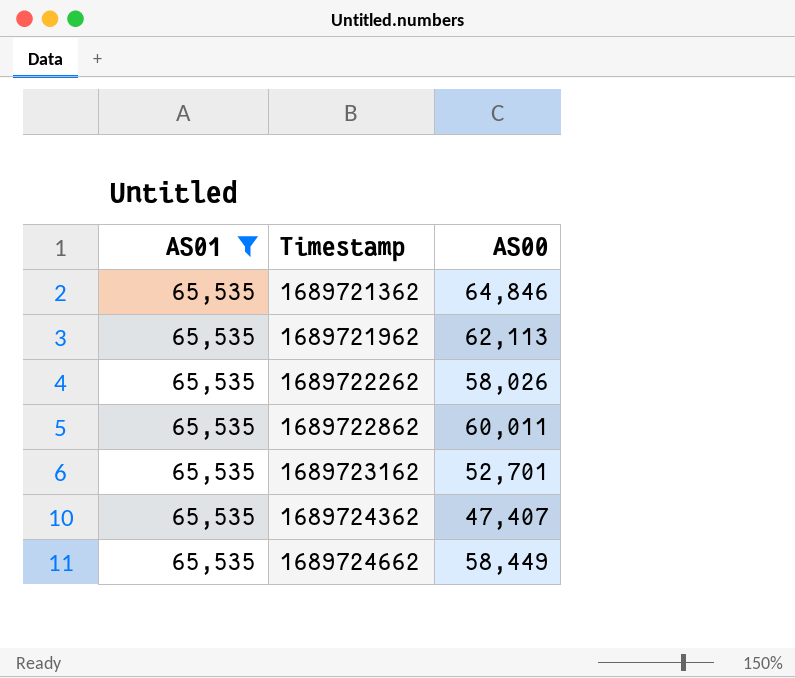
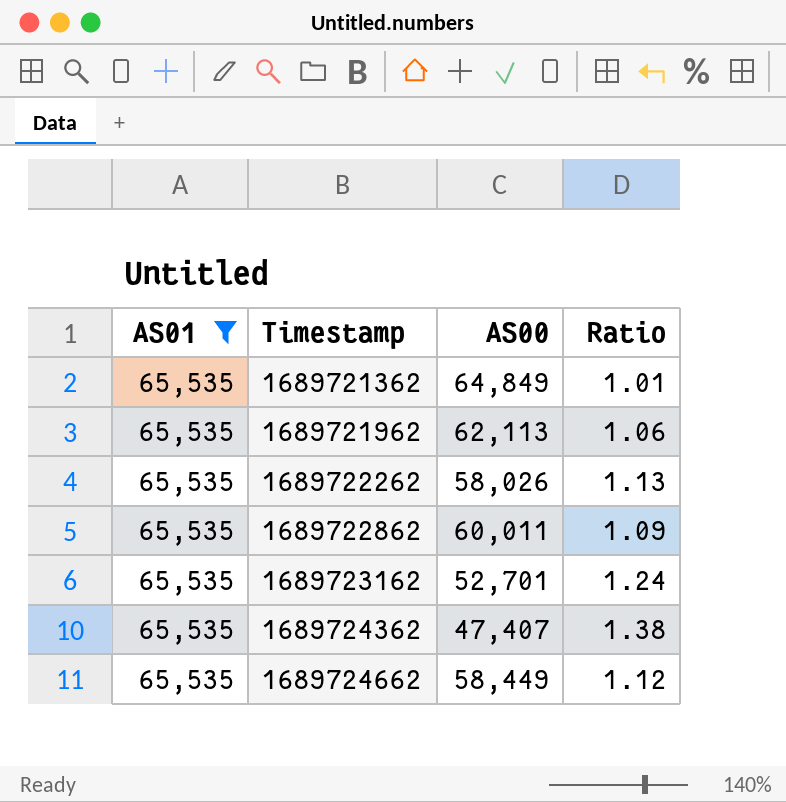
column Ratio | formula: none -> [AS01] / [AS00]
1689721362 | AS00: 64,846 -> 64,849

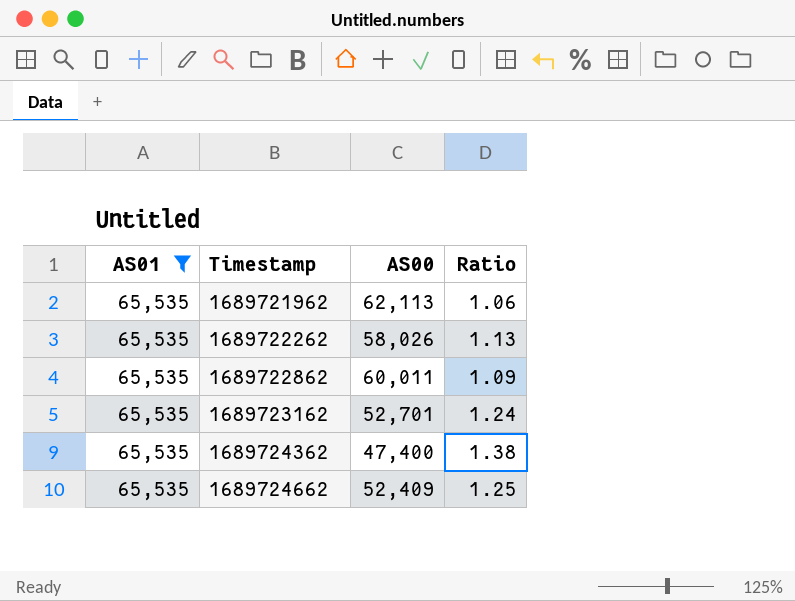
row 1689721362: 65,535 | 64,849 | 1.01 -> none
1689724362 | AS00: 47,407 -> 47,400
1689724662 | AS00: 58,449 -> 52,409
1689724662 | Ratio: 1.12 -> 1.25

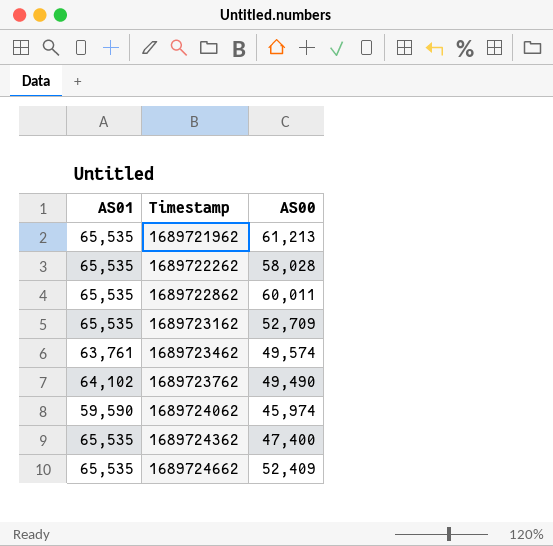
filter: AS01 = 65,535 -> none
column Ratio | formula: [AS01] / [AS00] -> none
1689721962 | AS00: 62,113 -> 61,213
1689722262 | AS00: 58,026 -> 58,028
1689723162 | AS00: 52,701 -> 52,709

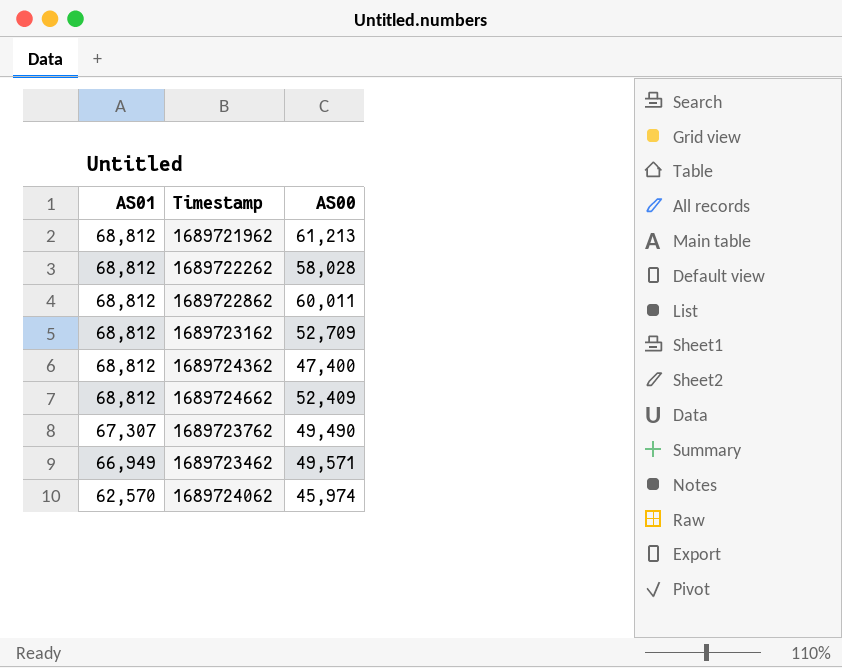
row order: Timestamp ascending -> AS01 descending
1689721962 | AS01: 65,535 -> 68,812
1689722262 | AS01: 65,535 -> 68,812
1689722862 | AS01: 65,535 -> 68,812
1689723162 | AS01: 65,535 -> 68,812
1689724362 | AS01: 65,535 -> 68,812
1689724662 | AS01: 65,535 -> 68,812
1689723762 | AS01: 64,102 -> 67,307
1689723462 | AS01: 63,761 -> 66,949
1689723462 | AS00: 49,574 -> 49,571
1689724062 | AS01: 59,590 -> 62,570

